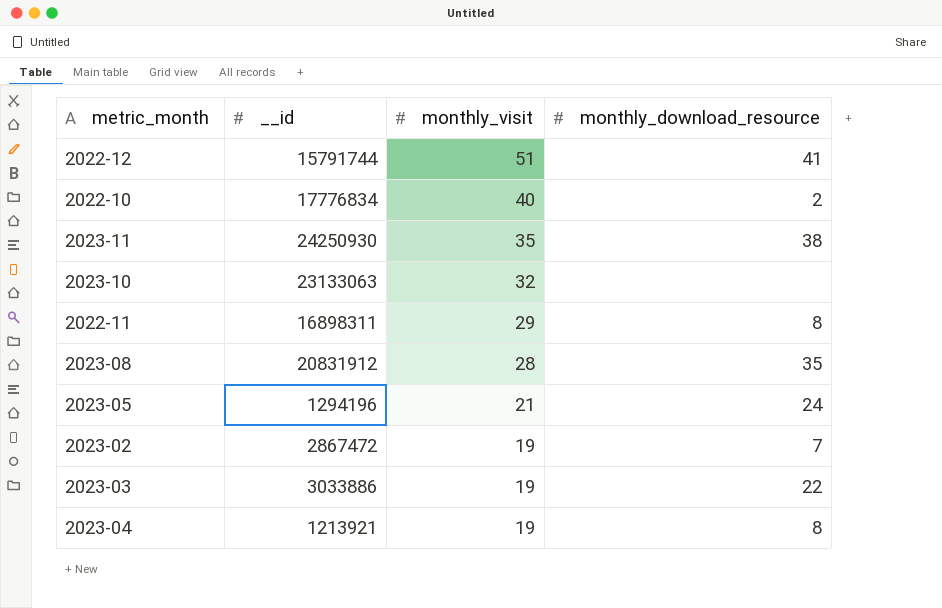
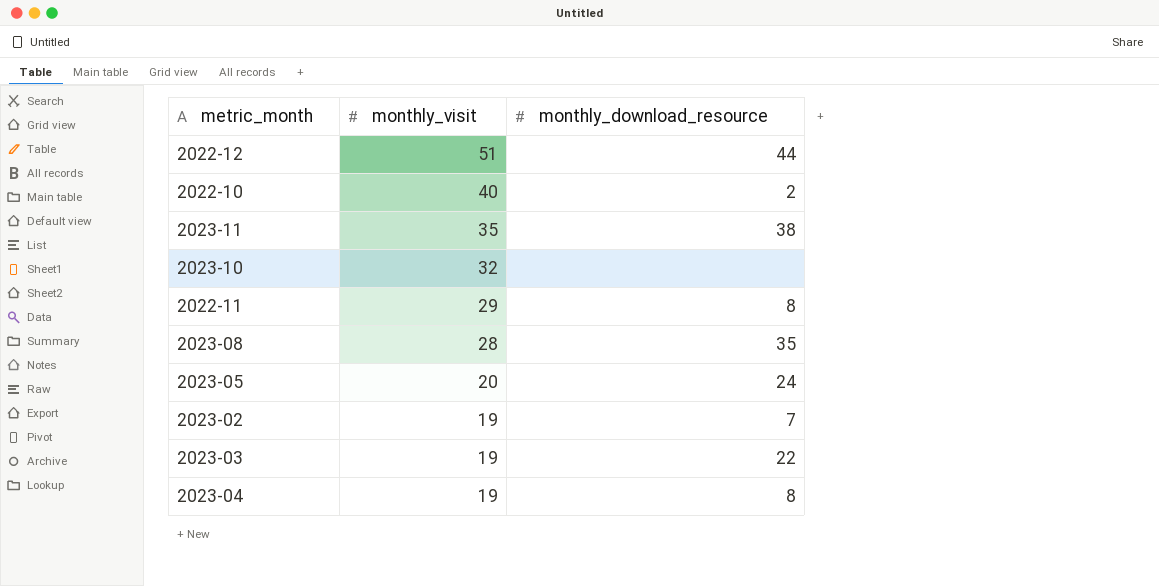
column __id | position: 2 -> none
2022-12 | monthly_download_resource: 41 -> 44
2023-05 | monthly_visit: 21 -> 20

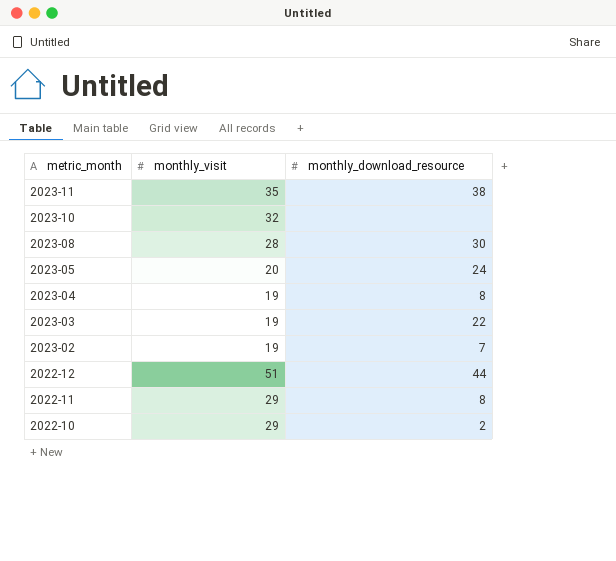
row order: monthly_visit descending -> metric_month descending
2023-08 | monthly_download_resource: 35 -> 30
2022-10 | monthly_visit: 40 -> 29

